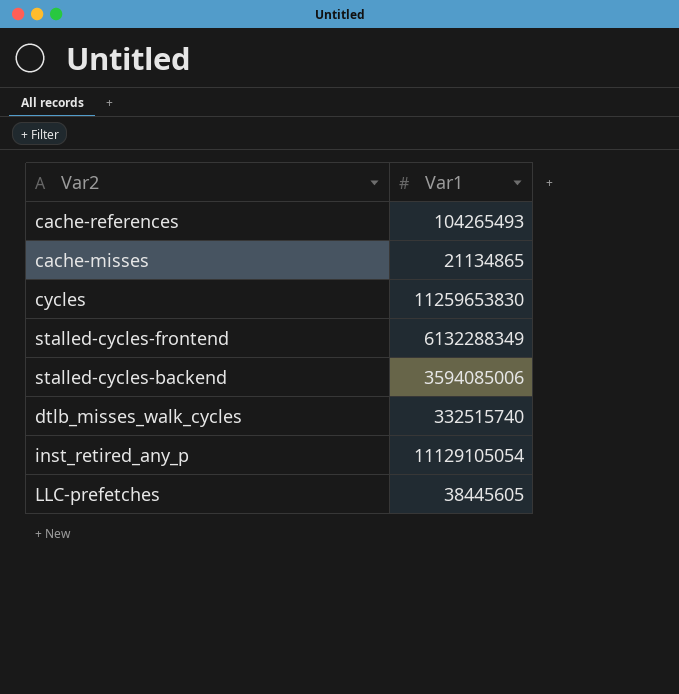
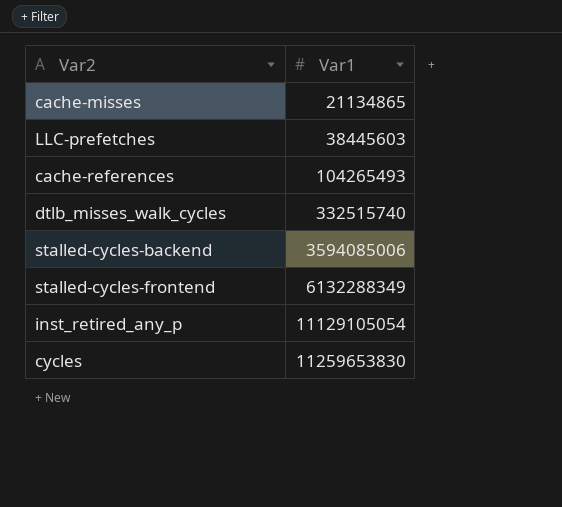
row order: none -> Var1 ascending
LLC-prefetches | Var1: 38445605 -> 38445603

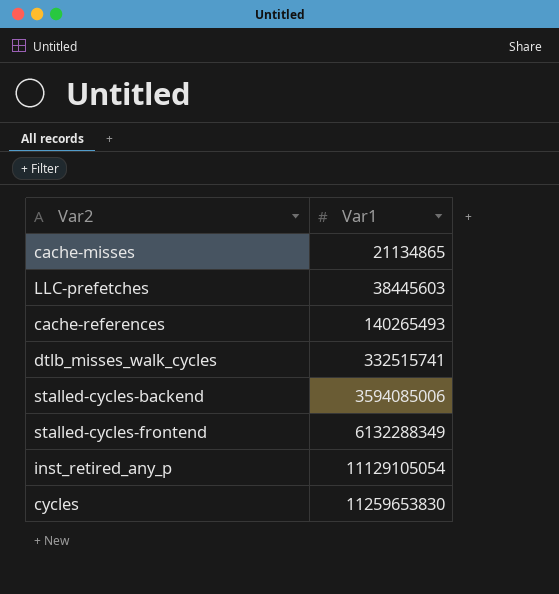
cache-references | Var1: 104265493 -> 140265493
dtlb_misses_walk_cycles | Var1: 332515740 -> 332515741

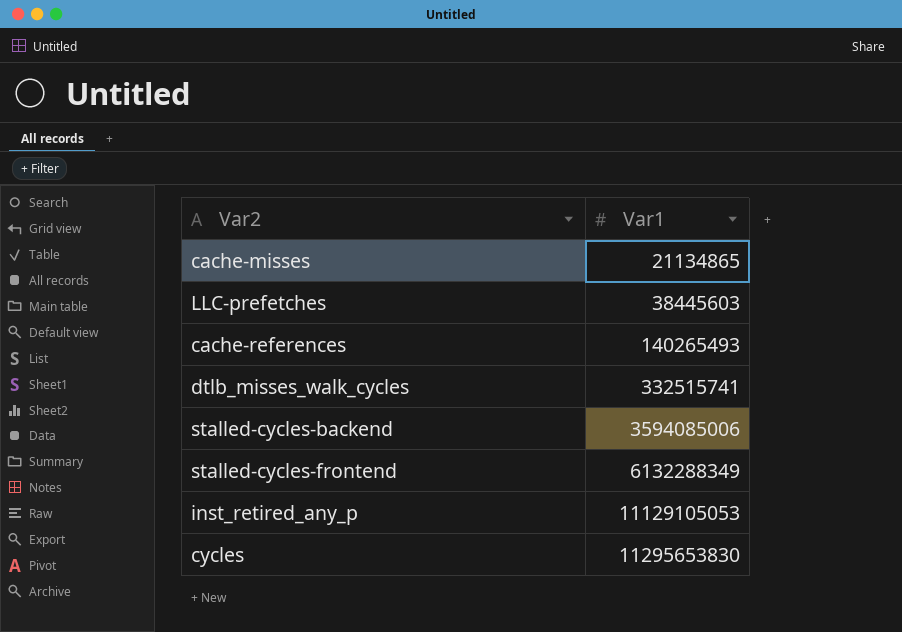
inst_retired_any_p | Var1: 11129105054 -> 11129105053
cycles | Var1: 11259653830 -> 11295653830

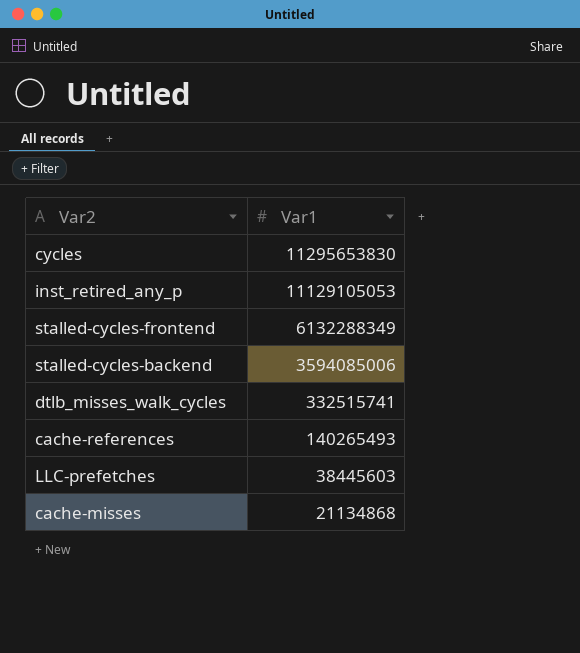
row order: Var1 ascending -> Var1 descending
cache-misses | Var1: 21134865 -> 21134868

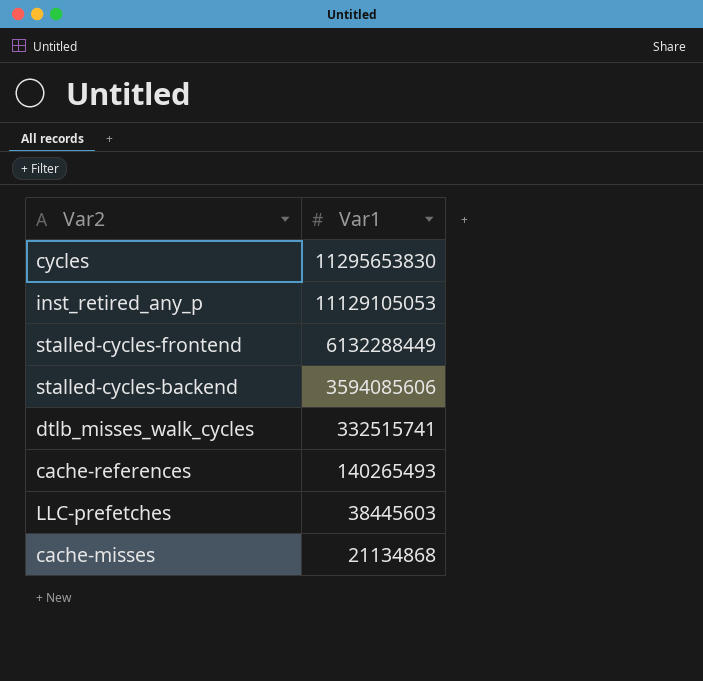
stalled-cycles-frontend | Var1: 6132288349 -> 6132288449
stalled-cycles-backend | Var1: 3594085006 -> 3594085606

